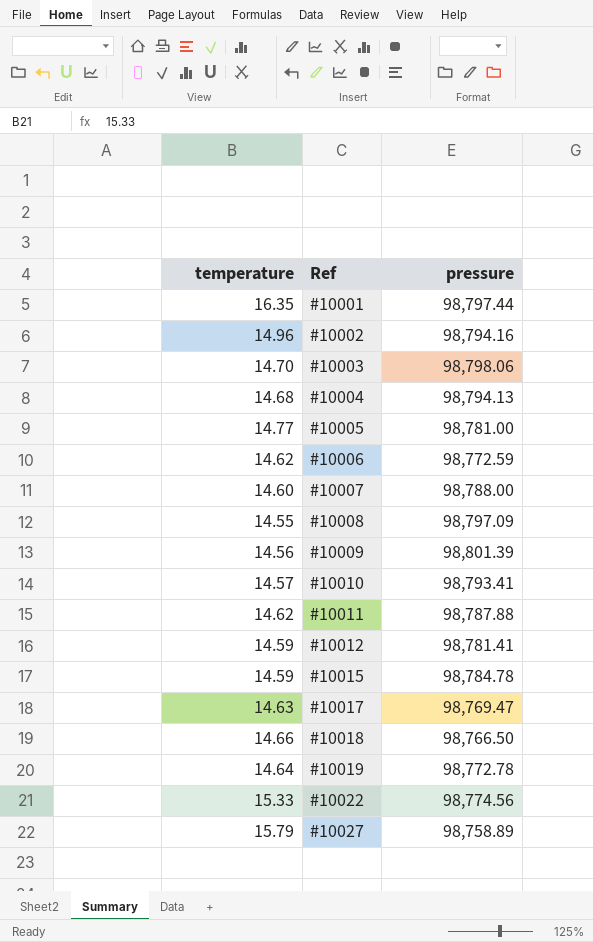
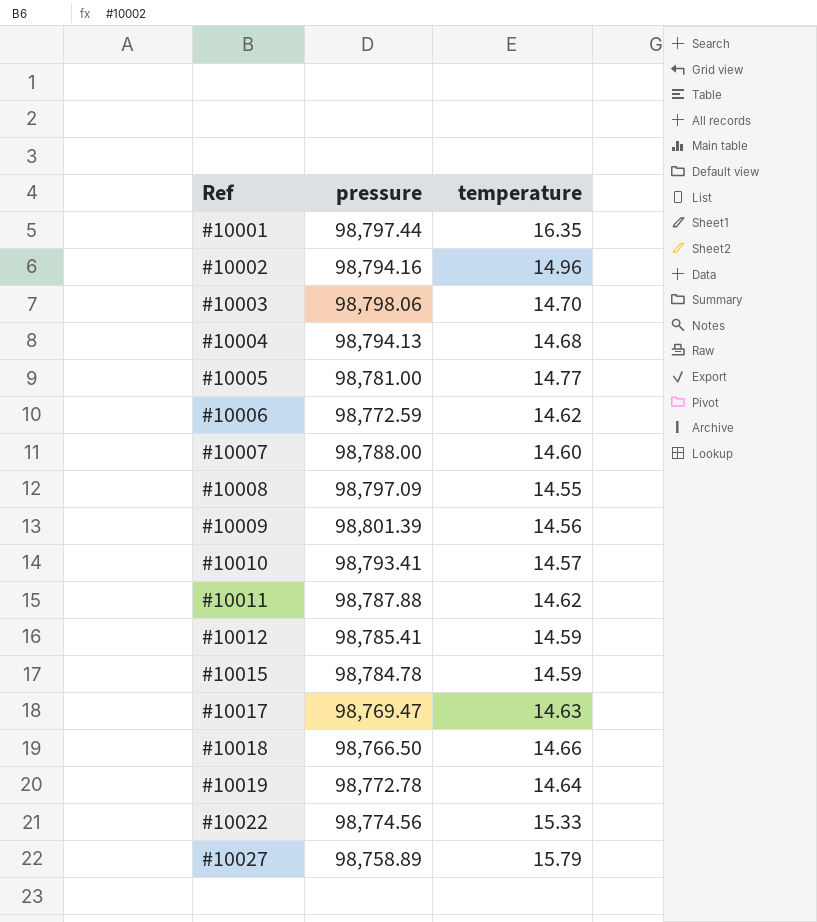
column temperature | position: 1 -> 3
#10012 | pressure: 98,781.41 -> 98,785.41

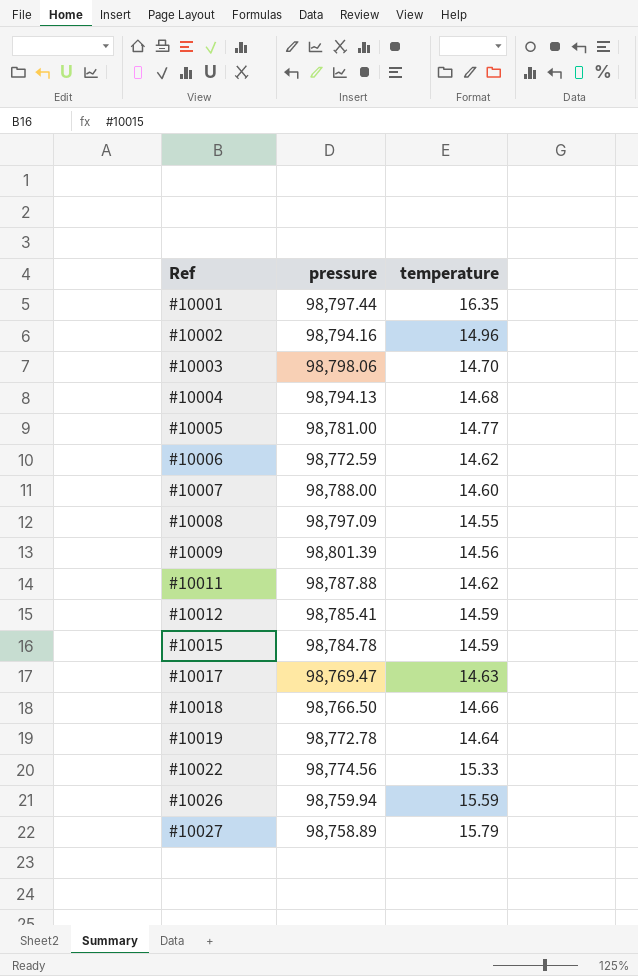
row #10010: 98,793.41 | 14.57 -> none
row #10026: none -> 98,759.94 | 15.59

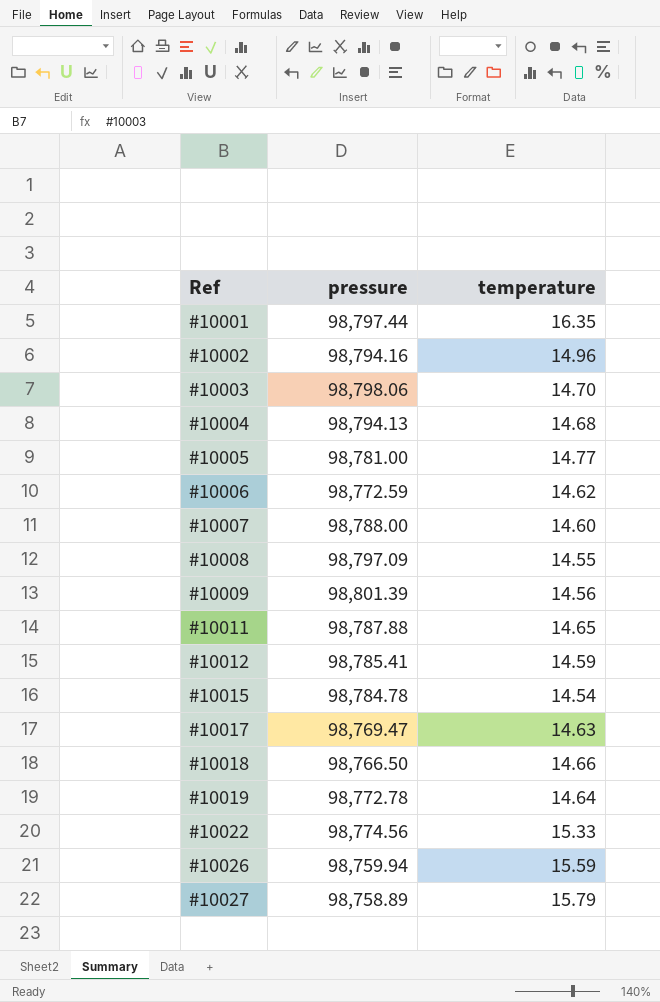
#10011 | temperature: 14.62 -> 14.65
#10015 | temperature: 14.59 -> 14.54

